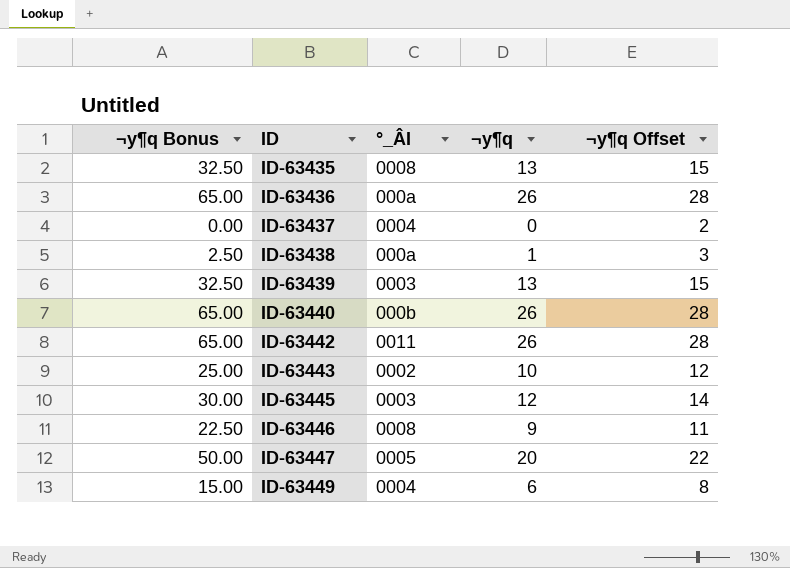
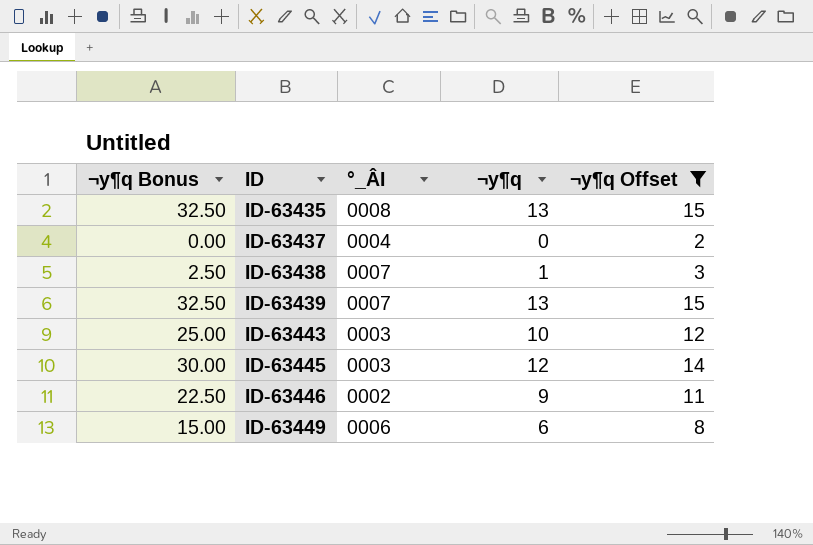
filter: none -> ¬y¶q Offset <= 15
ID-63438 | °_ÂI: 000a -> 0007
ID-63439 | °_ÂI: 0003 -> 0007
ID-63443 | °_ÂI: 0002 -> 0003
ID-63446 | °_ÂI: 0008 -> 0002
ID-63449 | °_ÂI: 0004 -> 0006

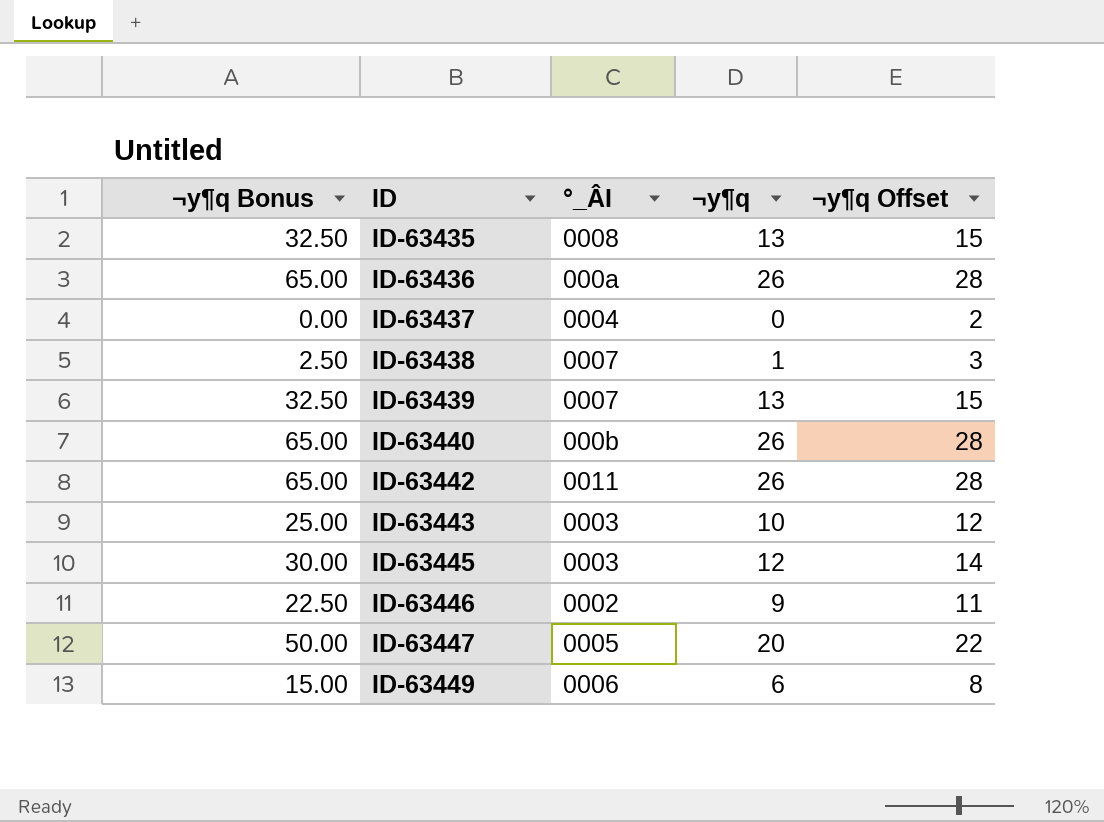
filter: ¬y¶q Offset <= 15 -> none

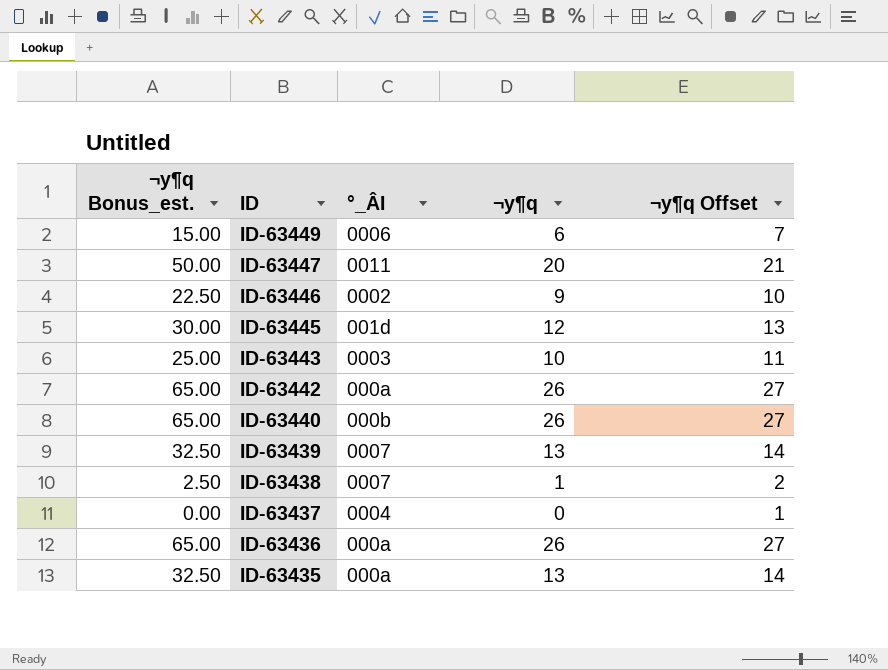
row order: ID ascending -> ID descending
column name: ¬y¶q Bonus -> ¬y¶q Bonus_est.
column ¬y¶q Offset | formula: [¬y¶q] + 2 -> [¬y¶q] + 1
ID-63447 | °_ÂI: 0005 -> 0011
ID-63445 | °_ÂI: 0003 -> 001d
ID-63442 | °_ÂI: 0011 -> 000a
ID-63435 | °_ÂI: 0008 -> 000a

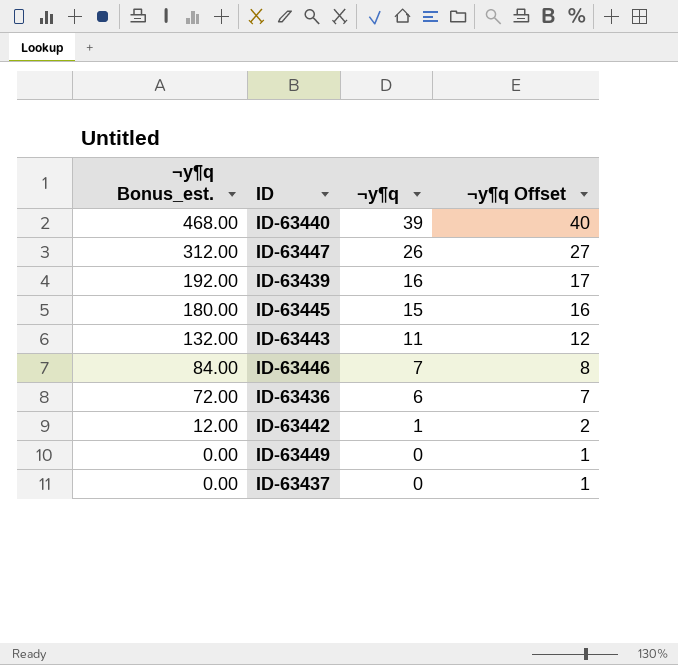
row order: ID descending -> ¬y¶q Bonus_est. descending
column °_ÂI | position: 3 -> none
column ¬y¶q Bonus_est. | formula: [¬y¶q] * 2.5 -> [¬y¶q] * 12
row ID-63438: 2.50 | 0007 | 1 | 2 -> none
row ID-63435: 32.50 | 000a | 13 | 14 -> none
ID-63440 | ¬y¶q: 26 -> 39
ID-63440 | ¬y¶q Offset: 27 -> 40
ID-63447 | ¬y¶q: 20 -> 26
ID-63447 | ¬y¶q Offset: 21 -> 27
ID-63439 | ¬y¶q: 13 -> 16
ID-63439 | ¬y¶q Offset: 14 -> 17
ID-63445 | ¬y¶q: 12 -> 15
ID-63445 | ¬y¶q Offset: 13 -> 16
ID-63443 | ¬y¶q: 10 -> 11
ID-63443 | ¬y¶q Offset: 11 -> 12
ID-63446 | ¬y¶q: 9 -> 7
ID-63446 | ¬y¶q Offset: 10 -> 8
ID-63436 | ¬y¶q: 26 -> 6
ID-63436 | ¬y¶q Offset: 27 -> 7
ID-63442 | ¬y¶q: 26 -> 1
ID-63442 | ¬y¶q Offset: 27 -> 2
ID-63449 | ¬y¶q: 6 -> 0
ID-63449 | ¬y¶q Offset: 7 -> 1

